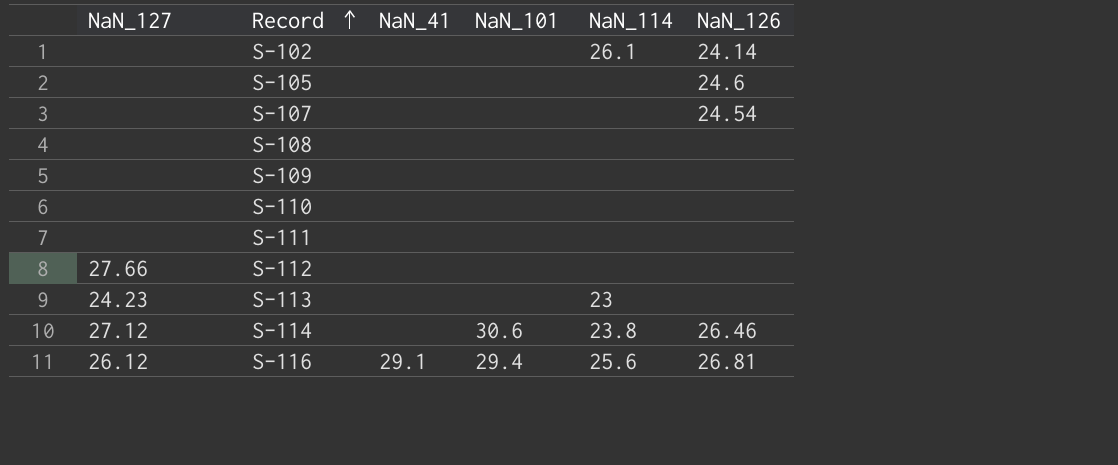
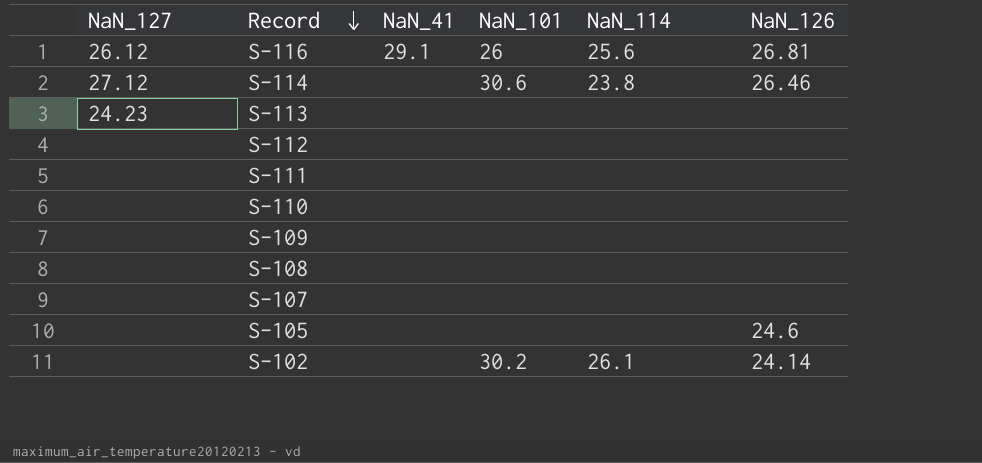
row order: Record ascending -> Record descending
S-116 | NaN_101: 29.4 -> 26
S-113 | NaN_114: 23 -> none
S-112 | NaN_127: 27.66 -> none
S-107 | NaN_126: 24.54 -> none
S-102 | NaN_101: none -> 30.2

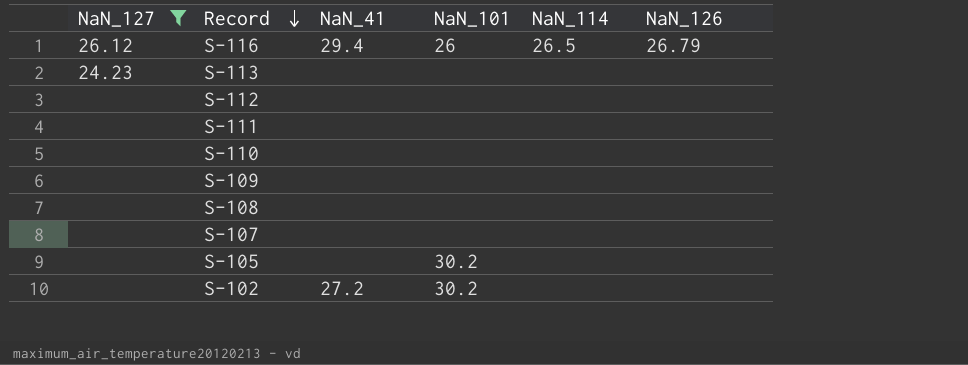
filter: none -> NaN_127 != 27.12
S-116 | NaN_41: 29.1 -> 29.4
S-116 | NaN_114: 25.6 -> 26.5
S-116 | NaN_126: 26.81 -> 26.79
S-105 | NaN_101: none -> 30.2
S-105 | NaN_126: 24.6 -> none
S-102 | NaN_41: none -> 27.2
S-102 | NaN_114: 26.1 -> none
S-102 | NaN_126: 24.14 -> none

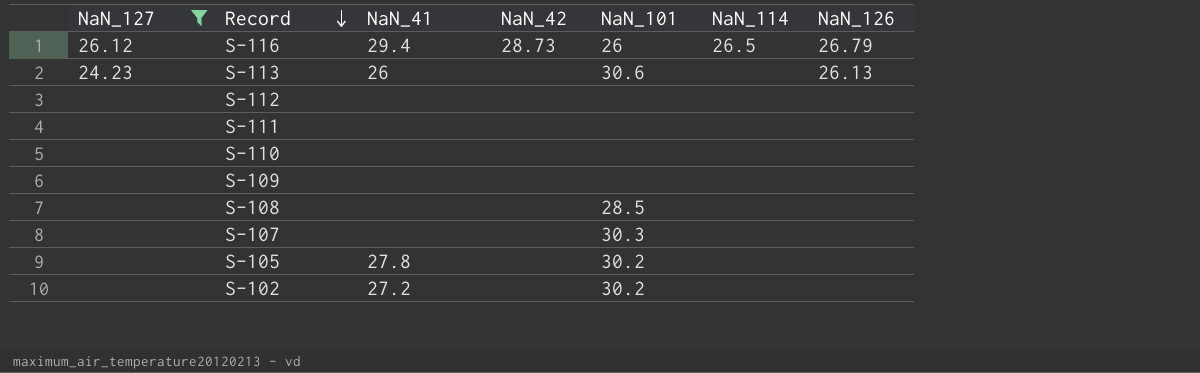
column NaN_42 | position: none -> 4
S-113 | NaN_41: none -> 26
S-113 | NaN_101: none -> 30.6
S-113 | NaN_126: none -> 26.13
S-108 | NaN_101: none -> 28.5
S-107 | NaN_101: none -> 30.3
S-105 | NaN_41: none -> 27.8

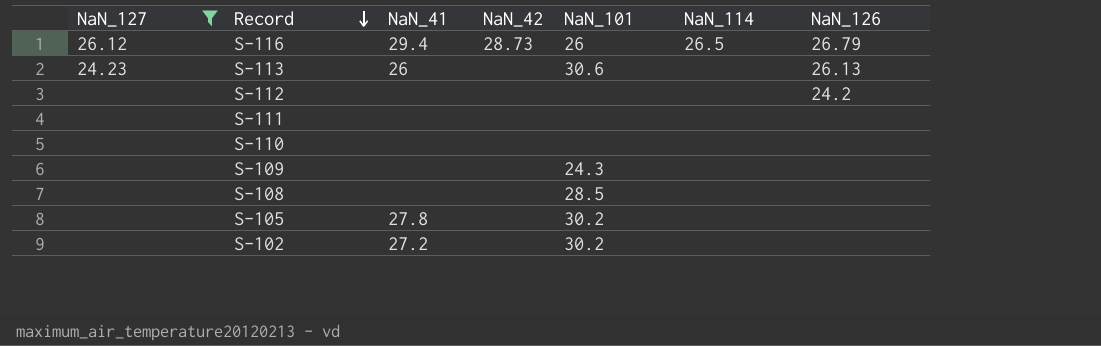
row S-107: none | none | none | 30.3 | none | none -> none
S-112 | NaN_126: none -> 24.2
S-109 | NaN_101: none -> 24.3

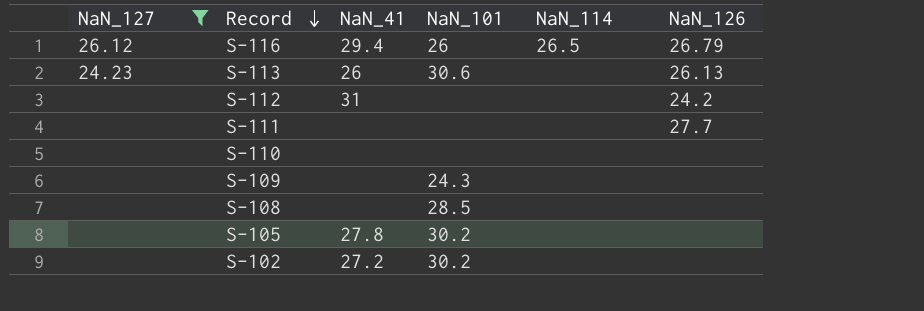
column NaN_42 | position: 4 -> none
S-112 | NaN_41: none -> 31
S-111 | NaN_126: none -> 27.7

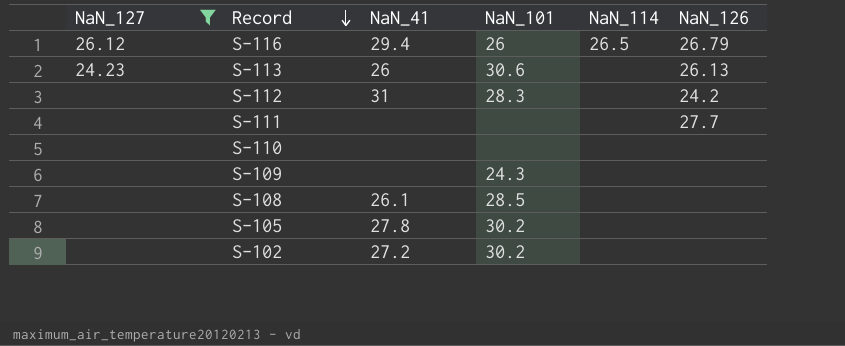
S-112 | NaN_101: none -> 28.3
S-108 | NaN_41: none -> 26.1

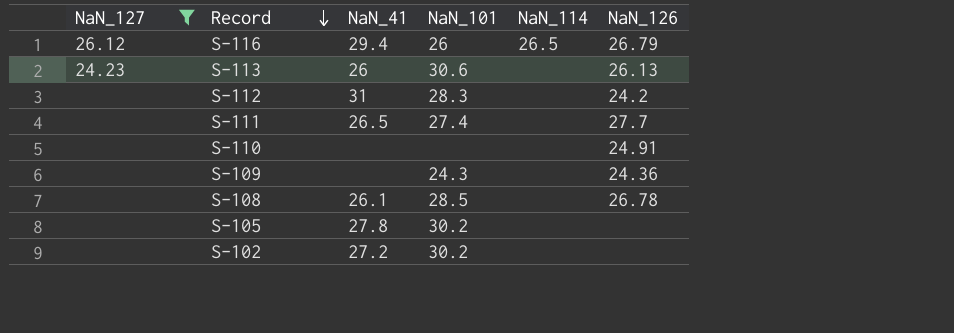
S-111 | NaN_41: none -> 26.5
S-111 | NaN_101: none -> 27.4
S-110 | NaN_126: none -> 24.91
S-109 | NaN_126: none -> 24.36
S-108 | NaN_126: none -> 26.78

